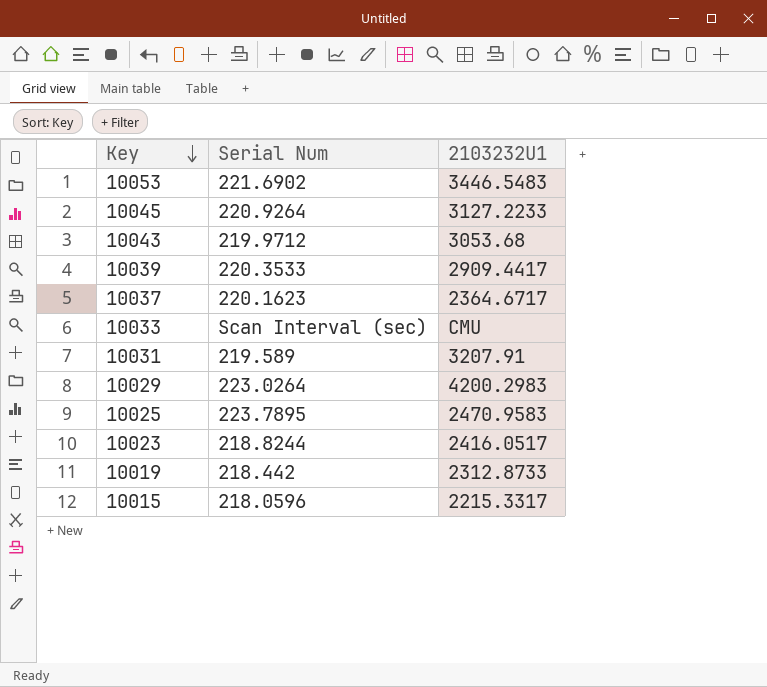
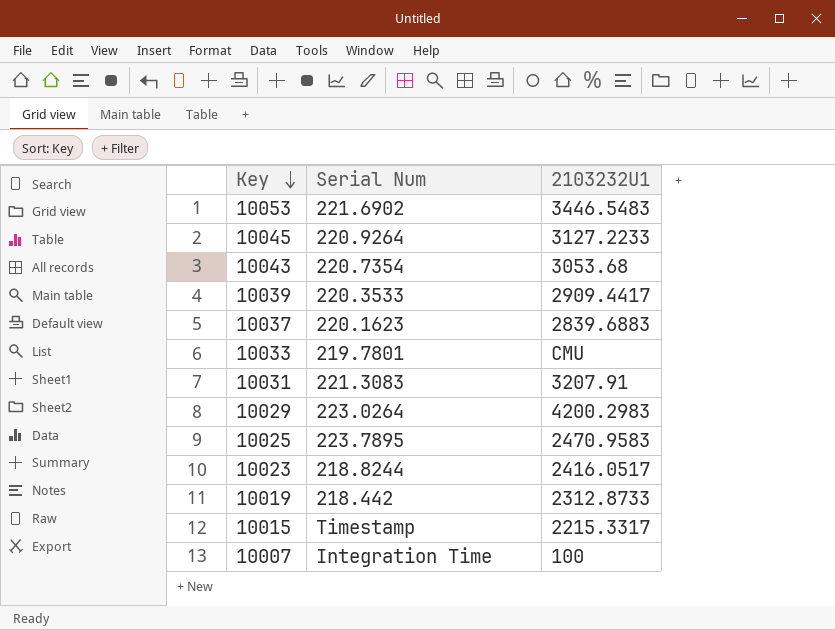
10043 | Serial Num: 219.9712 -> 220.7354
10037 | 2103232U1: 2364.6717 -> 2839.6883
10033 | Serial Num: Scan Interval (sec) -> 219.7801
10031 | Serial Num: 219.589 -> 221.3083
10015 | Serial Num: 218.0596 -> Timestamp
row 10007: none -> Integration Time | 100

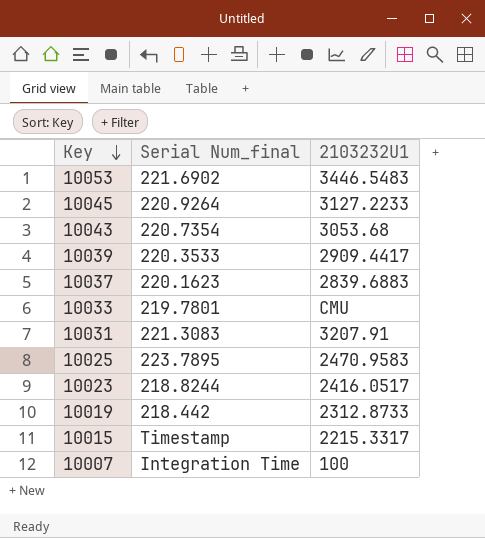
column name: Serial Num -> Serial Num_final
row 10029: 223.0264 | 4200.2983 -> none

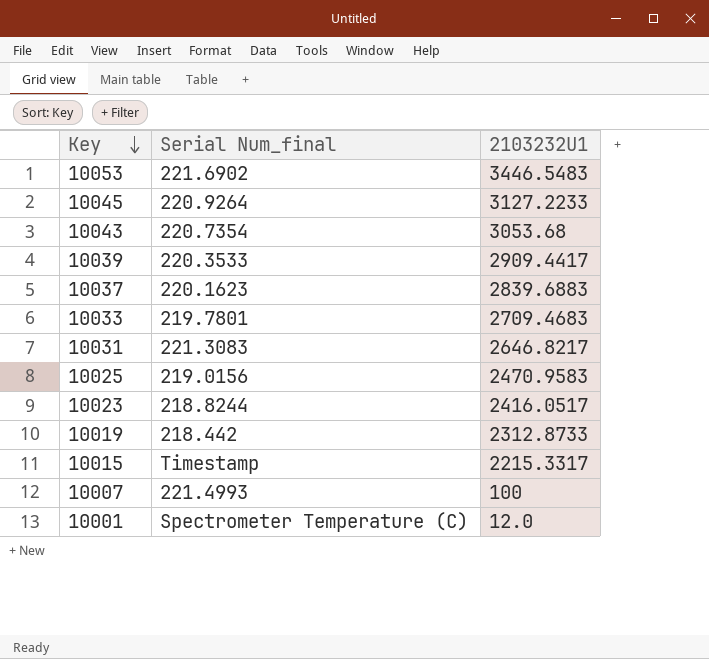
10033 | 2103232U1: CMU -> 2709.4683
10031 | 2103232U1: 3207.91 -> 2646.8217
10025 | Serial Num_final: 223.7895 -> 219.0156
10007 | Serial Num_final: Integration Time -> 221.4993
row 10001: none -> Spectrometer Temperature (C) | 12.0

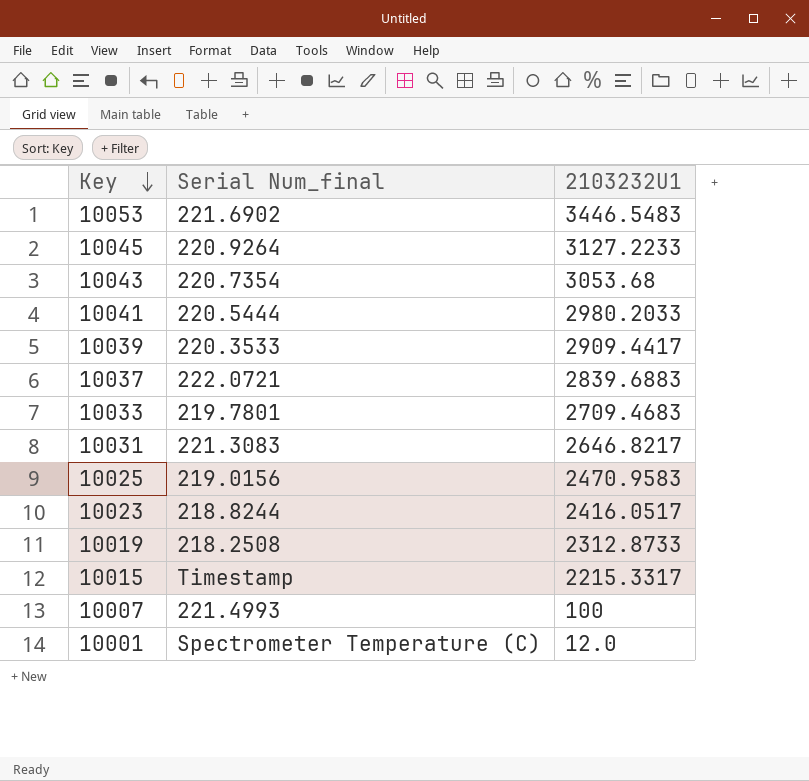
row 10041: none -> 220.5444 | 2980.2033
10037 | Serial Num_final: 220.1623 -> 222.0721
10019 | Serial Num_final: 218.442 -> 218.2508

